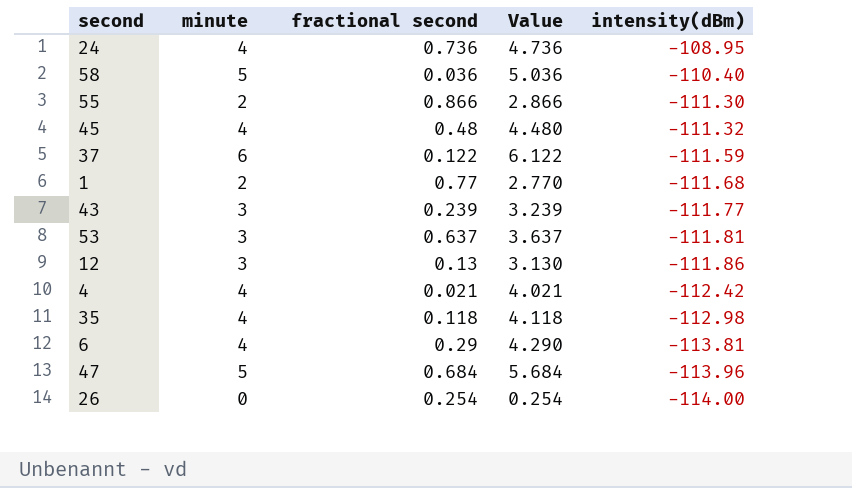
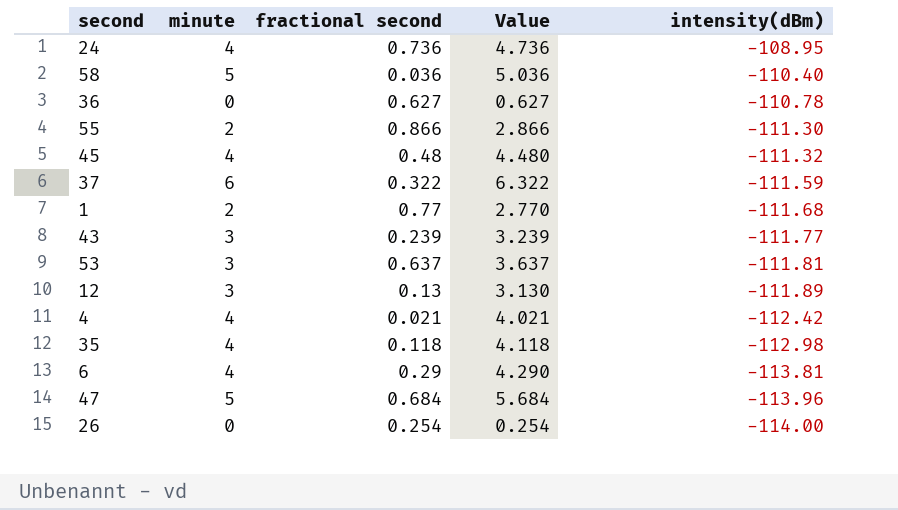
row 36: none -> 0 | 0.627 | 0.627 | -110.78
37 | fractional second: 0.122 -> 0.322
37 | Value: 6.122 -> 6.322
12 | intensity(dBm): -111.86 -> -111.89

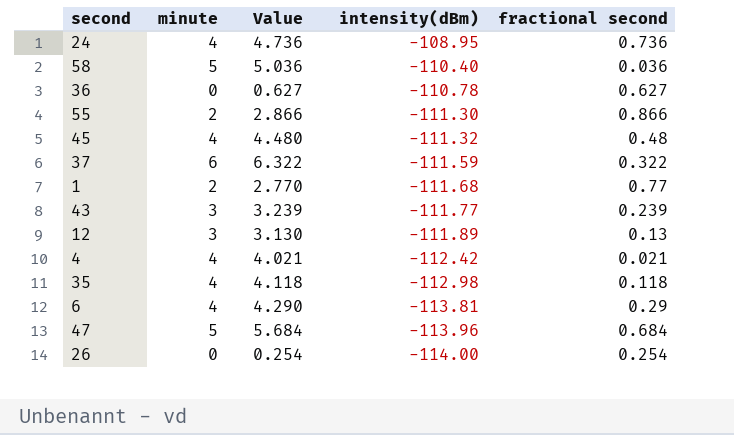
column fractional second | position: 3 -> 5
row 53: 3 | 0.637 | 3.637 | -111.81 -> none

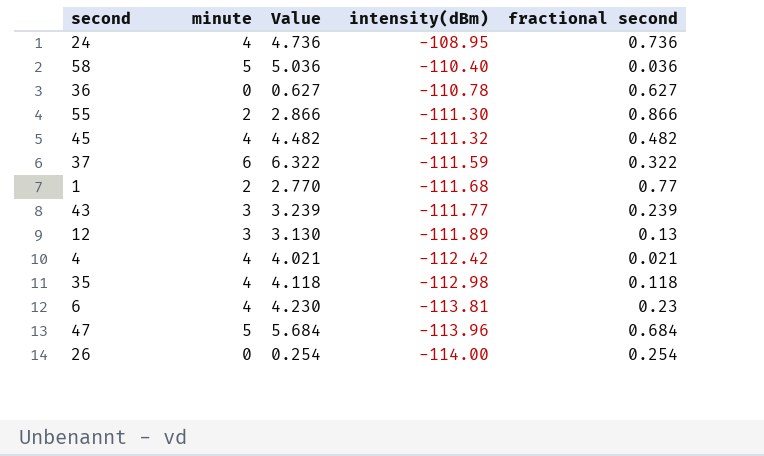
45 | Value: 4.480 -> 4.482
45 | fractional second: 0.48 -> 0.482
6 | Value: 4.290 -> 4.230
6 | fractional second: 0.29 -> 0.23

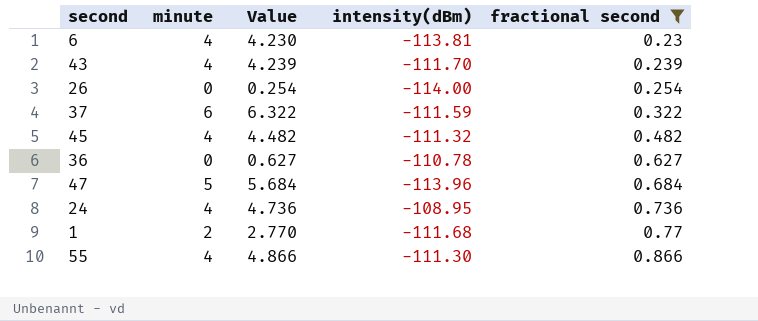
filter: none -> fractional second >= 0.23
row order: intensity(dBm) descending -> fractional second ascending
43 | minute: 3 -> 4
43 | Value: 3.239 -> 4.239
43 | intensity(dBm): -111.77 -> -111.70
55 | minute: 2 -> 4
55 | Value: 2.866 -> 4.866

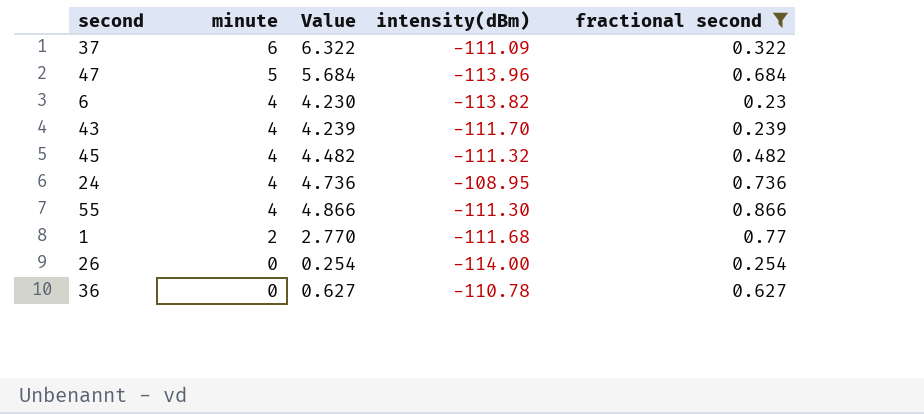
row order: fractional second ascending -> minute descending
37 | intensity(dBm): -111.59 -> -111.09
6 | intensity(dBm): -113.81 -> -113.82

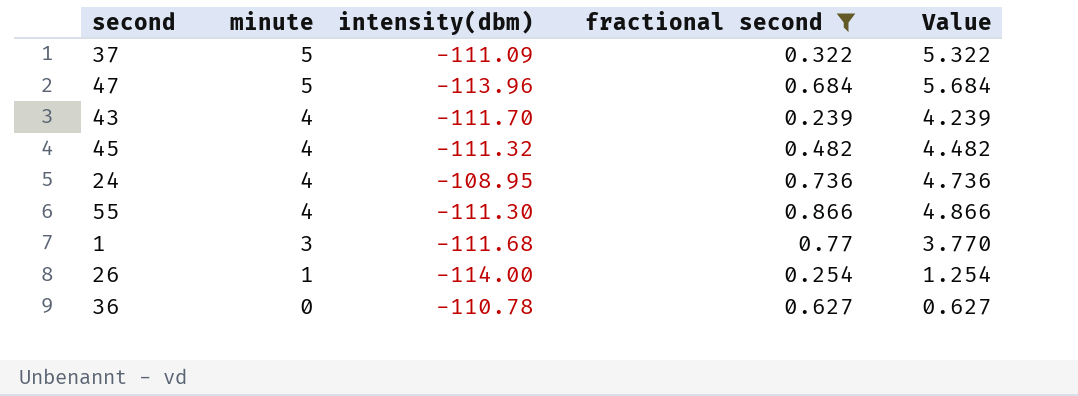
column name: intensity(dBm) -> intensity(dbm)
column Value | position: 3 -> 5
row 6: 4 | 4.230 | -113.82 | 0.23 -> none
37 | minute: 6 -> 5
37 | Value: 6.322 -> 5.322
1 | minute: 2 -> 3
1 | Value: 2.770 -> 3.770
26 | minute: 0 -> 1
26 | Value: 0.254 -> 1.254

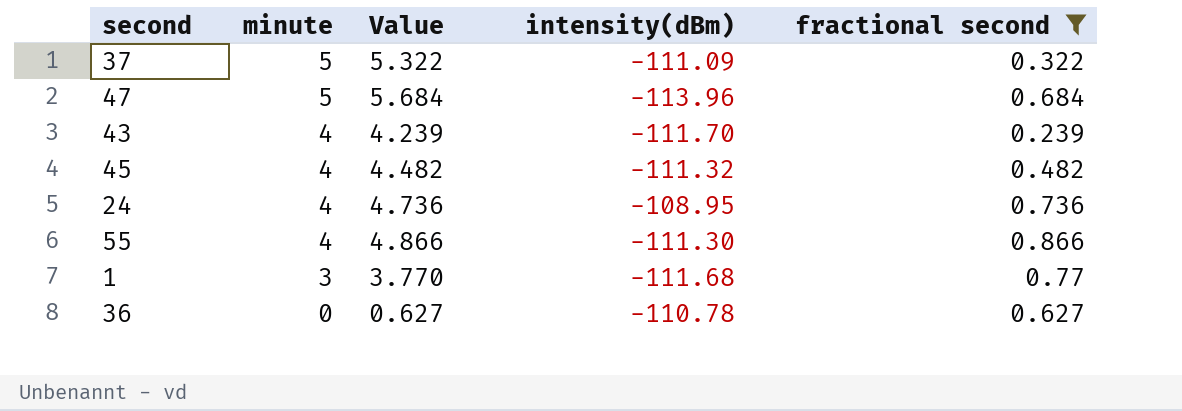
column Value | position: 5 -> 3
column name: intensity(dbm) -> intensity(dBm)
row 26: 1 | -114.00 | 0.254 | 1.254 -> none

